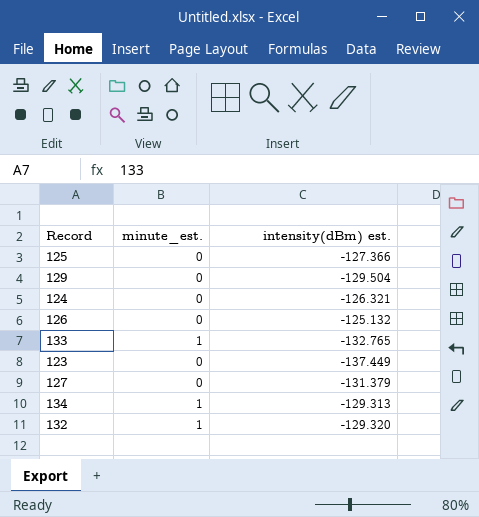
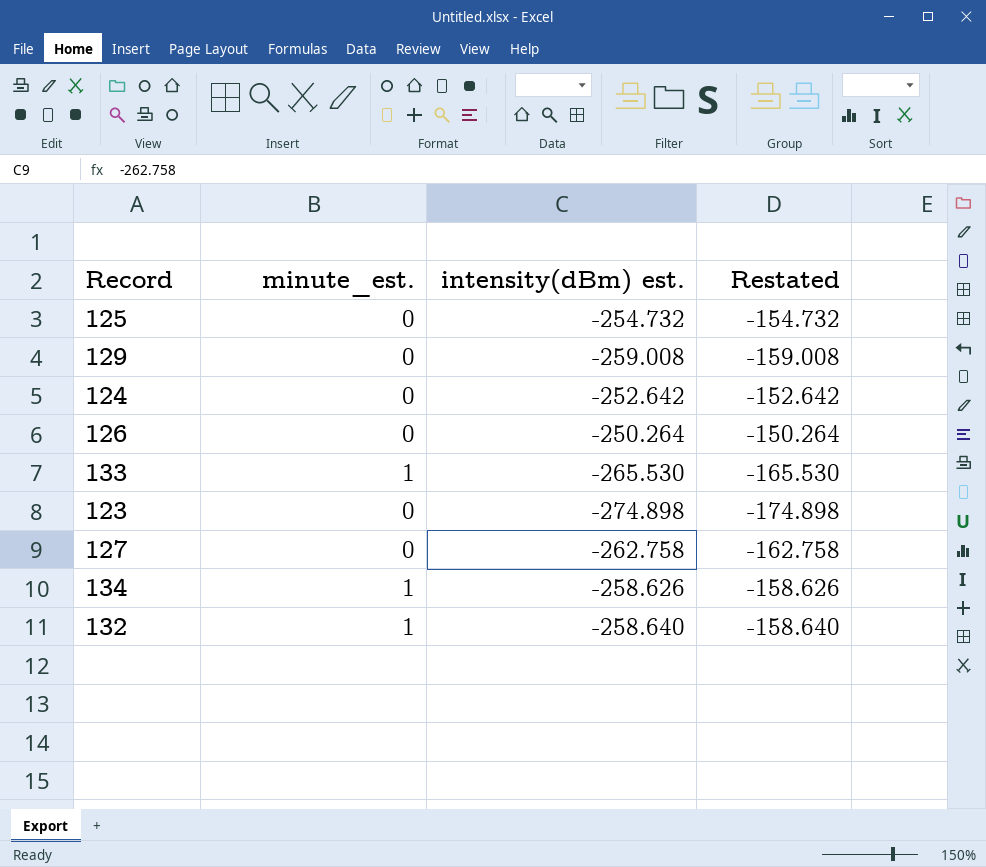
column Restated | formula: none -> [intensity(dBm) est.] + 100
125 | intensity(dBm) est.: -127.366 -> -254.732
129 | intensity(dBm) est.: -129.504 -> -259.008
124 | intensity(dBm) est.: -126.321 -> -252.642
126 | intensity(dBm) est.: -125.132 -> -250.264
133 | intensity(dBm) est.: -132.765 -> -265.530
123 | intensity(dBm) est.: -137.449 -> -274.898
127 | intensity(dBm) est.: -131.379 -> -262.758
134 | intensity(dBm) est.: -129.313 -> -258.626
132 | intensity(dBm) est.: -129.320 -> -258.640

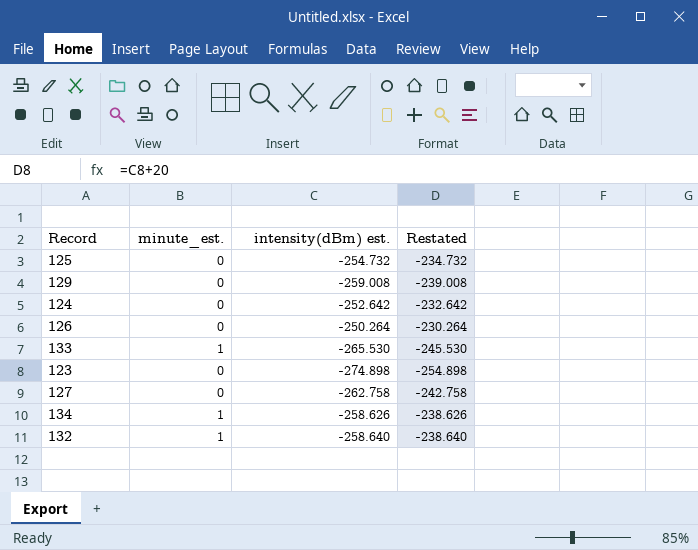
column Restated | formula: [intensity(dBm) est.] + 100 -> [intensity(dBm) est.] + 20

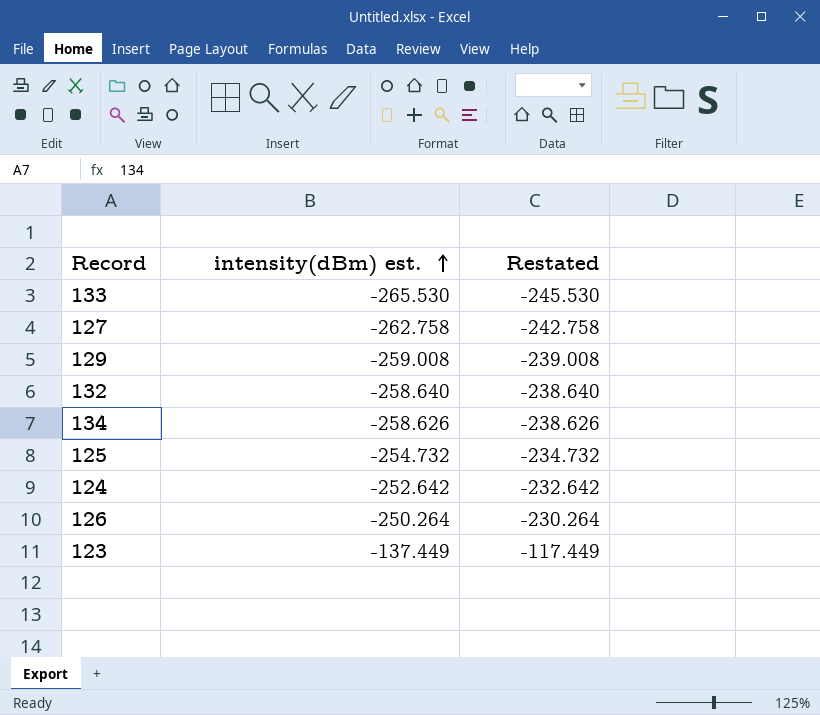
row order: none -> intensity(dBm) est. ascending
column minute_est. | position: 2 -> none
123 | intensity(dBm) est.: -274.898 -> -137.449
123 | Restated: -254.898 -> -117.449

